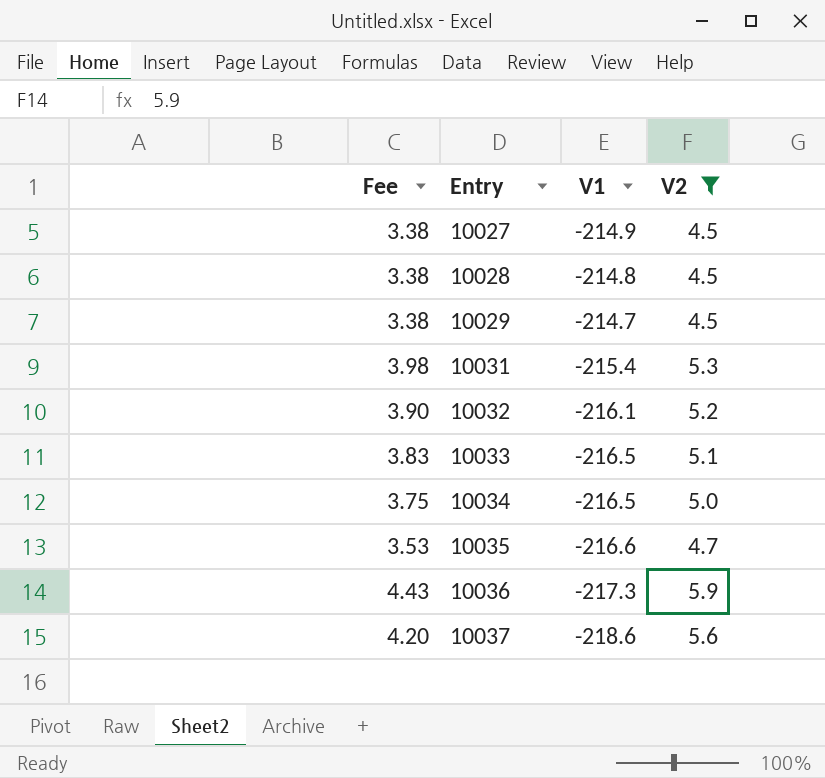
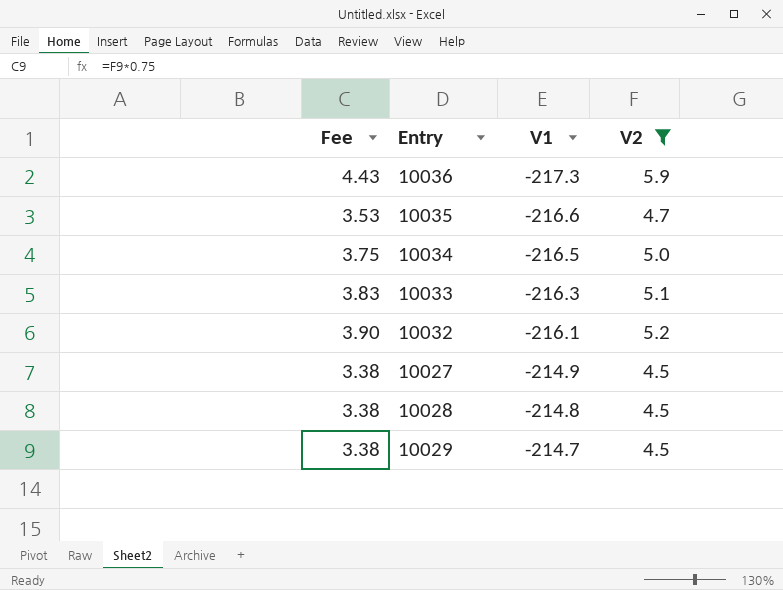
row order: Entry ascending -> V1 ascending
row 10031: 3.98 | -215.4 | 5.3 -> none
row 10037: 4.20 | -218.6 | 5.6 -> none
10033 | V1: -216.5 -> -216.3

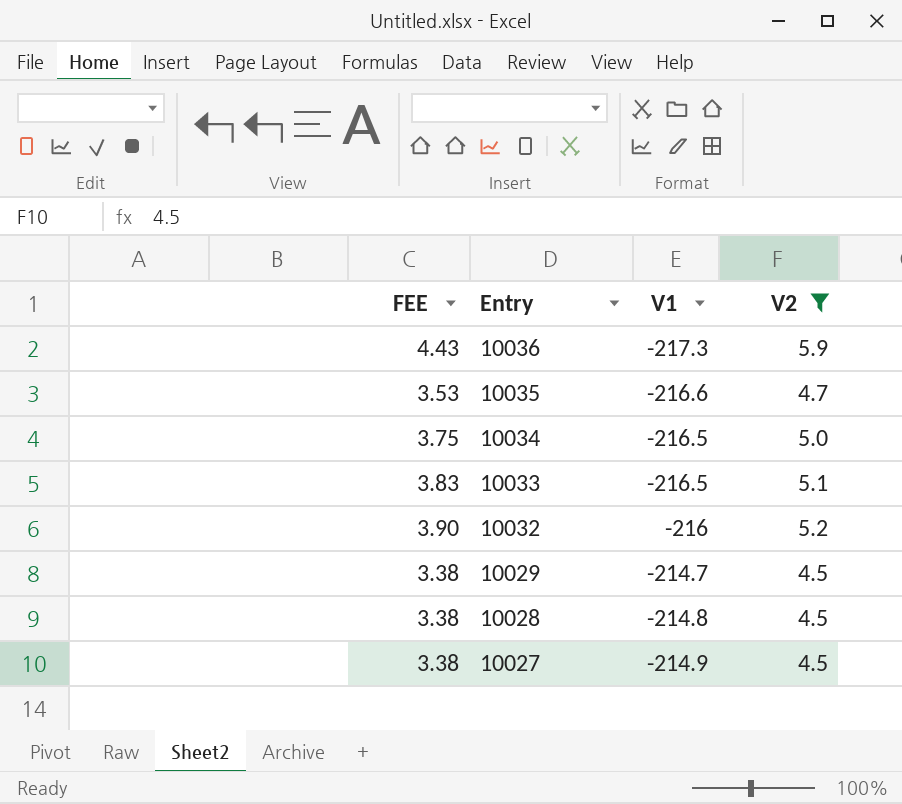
row order: V1 ascending -> Entry descending
column name: Fee -> FEE
10033 | V1: -216.3 -> -216.5
10032 | V1: -216.1 -> -216

